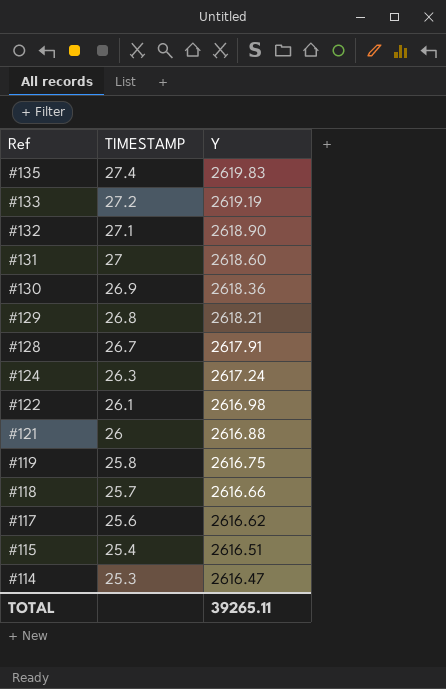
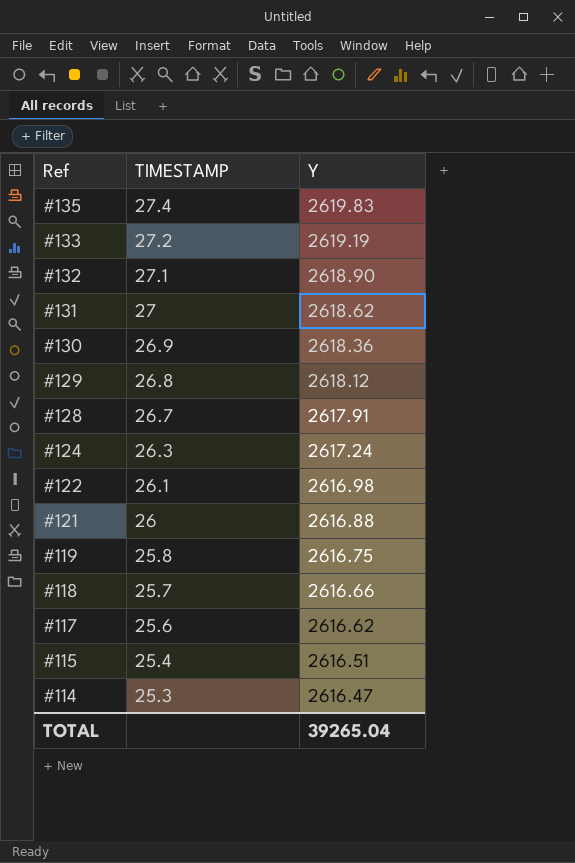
#131 | Y: 2618.60 -> 2618.62
#129 | Y: 2618.21 -> 2618.12
TOTAL | Y: 39265.11 -> 39265.04

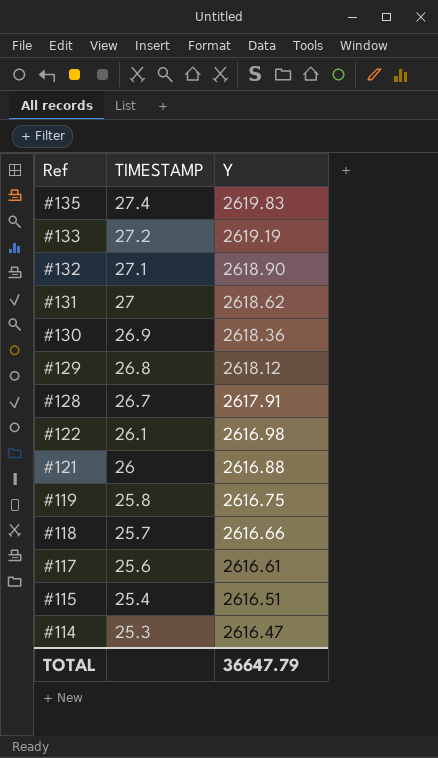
row #124: 26.3 | 2617.24 -> none
#117 | Y: 2616.62 -> 2616.61
TOTAL | Y: 39265.04 -> 36647.79

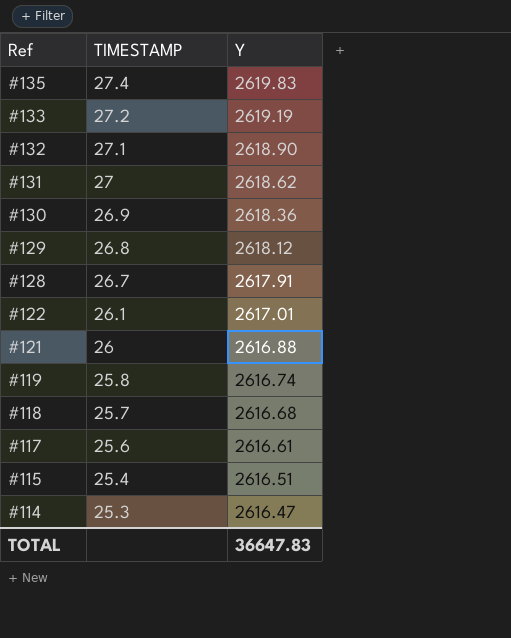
#122 | Y: 2616.98 -> 2617.01
#119 | Y: 2616.75 -> 2616.74
#118 | Y: 2616.66 -> 2616.68
TOTAL | Y: 36647.79 -> 36647.83

